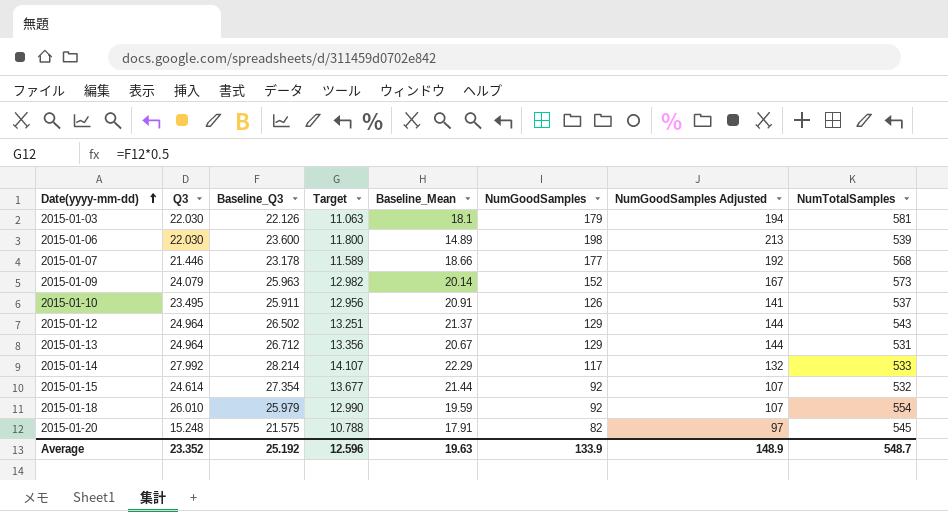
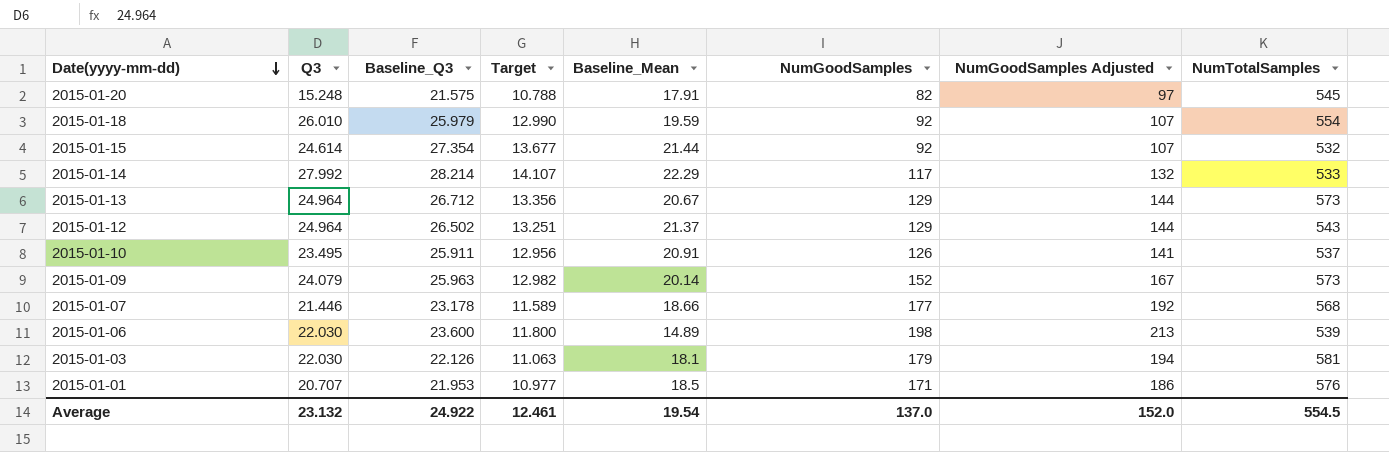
row order: Date(yyyy-mm-dd) ascending -> Date(yyyy-mm-dd) descending
2015-01-13 | NumTotalSamples: 531 -> 573
row 2015-01-01: none -> 20.707 | 21.953 | 10.977 | 18.5 | 171 | 186 | 576
Average | Q3: 23.352 -> 23.132
Average | Baseline_Q3: 25.192 -> 24.922
Average | Target: 12.596 -> 12.461
Average | Baseline_Mean: 19.63 -> 19.54
Average | NumGoodSamples: 133.9 -> 137.0
Average | NumGoodSamples Adjusted: 148.9 -> 152.0
Average | NumTotalSamples: 548.7 -> 554.5

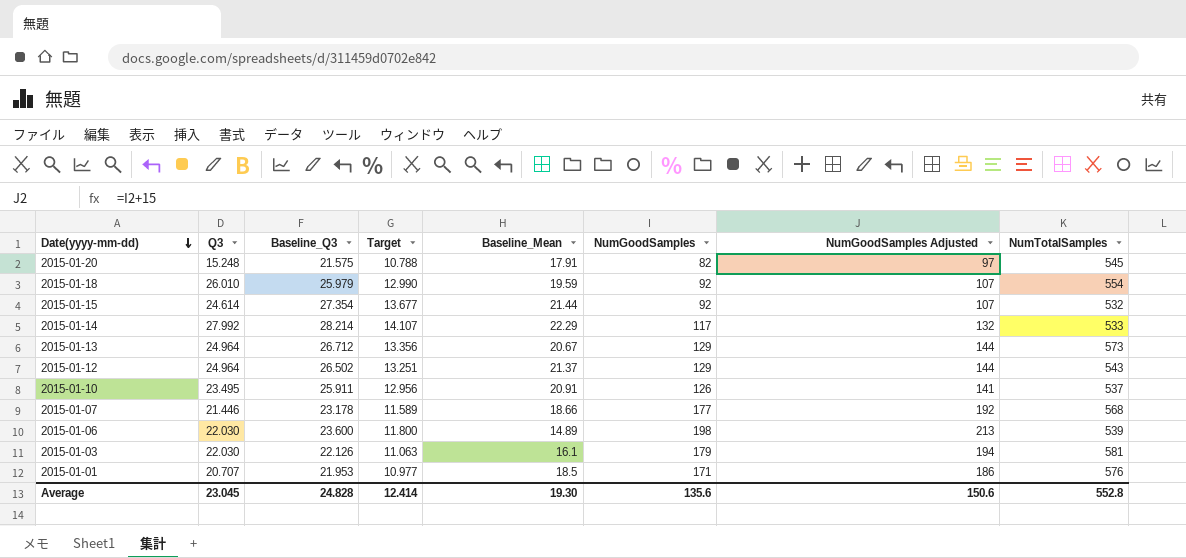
row 2015-01-09: 24.079 | 25.963 | 12.982 | 20.14 | 152 | 167 | 573 -> none
2015-01-03 | Baseline_Mean: 18.1 -> 16.1
Average | Q3: 23.132 -> 23.045
Average | Baseline_Q3: 24.922 -> 24.828
Average | Target: 12.461 -> 12.414
Average | Baseline_Mean: 19.54 -> 19.30
Average | NumGoodSamples: 137.0 -> 135.6
Average | NumGoodSamples Adjusted: 152.0 -> 150.6
Average | NumTotalSamples: 554.5 -> 552.8

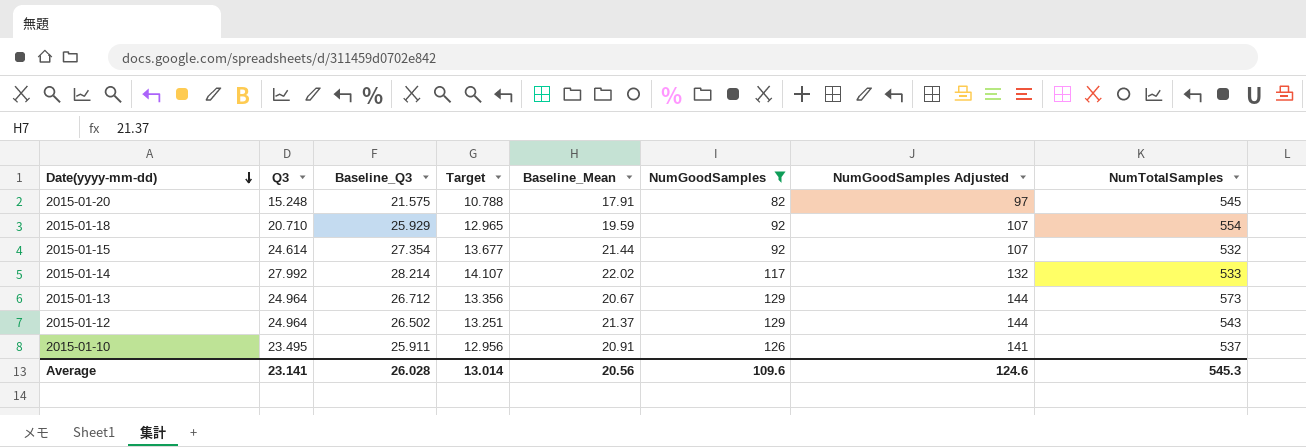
filter: none -> NumGoodSamples <= 129
2015-01-18 | Q3: 26.010 -> 20.710
2015-01-18 | Baseline_Q3: 25.979 -> 25.929
2015-01-18 | Target: 12.990 -> 12.965
2015-01-14 | Baseline_Mean: 22.29 -> 22.02
Average | Q3: 23.045 -> 23.141
Average | Baseline_Q3: 24.828 -> 26.028
Average | Target: 12.414 -> 13.014
Average | Baseline_Mean: 19.30 -> 20.56
Average | NumGoodSamples: 135.6 -> 109.6
Average | NumGoodSamples Adjusted: 150.6 -> 124.6
Average | NumTotalSamples: 552.8 -> 545.3

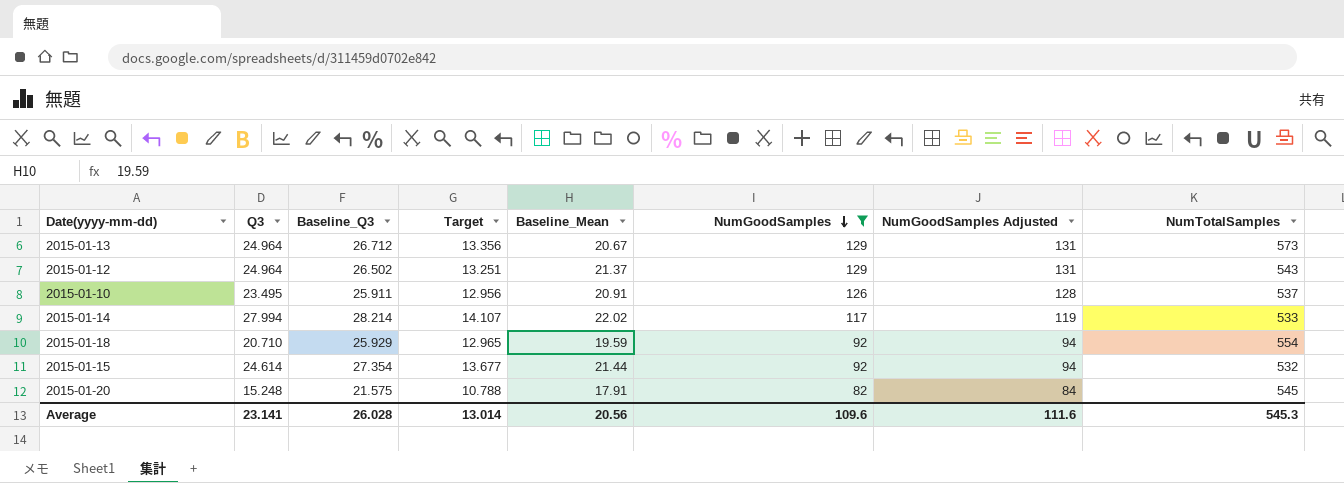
row order: Date(yyyy-mm-dd) descending -> NumGoodSamples descending
column NumGoodSamples Adjusted | formula: [NumGoodSamples] + 15 -> [NumGoodSamples] + 2
2015-01-14 | Q3: 27.992 -> 27.994
Average | NumGoodSamples Adjusted: 124.6 -> 111.6

